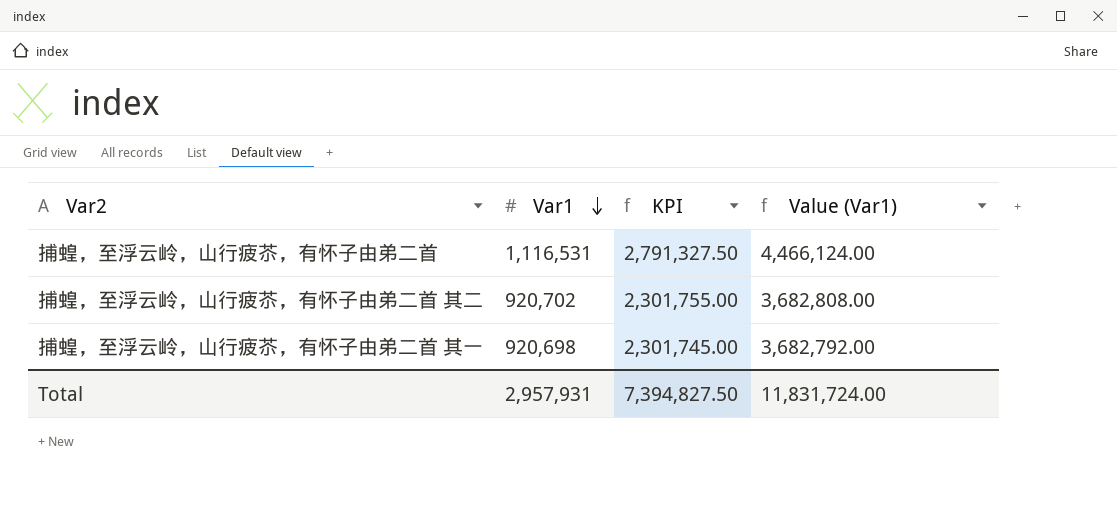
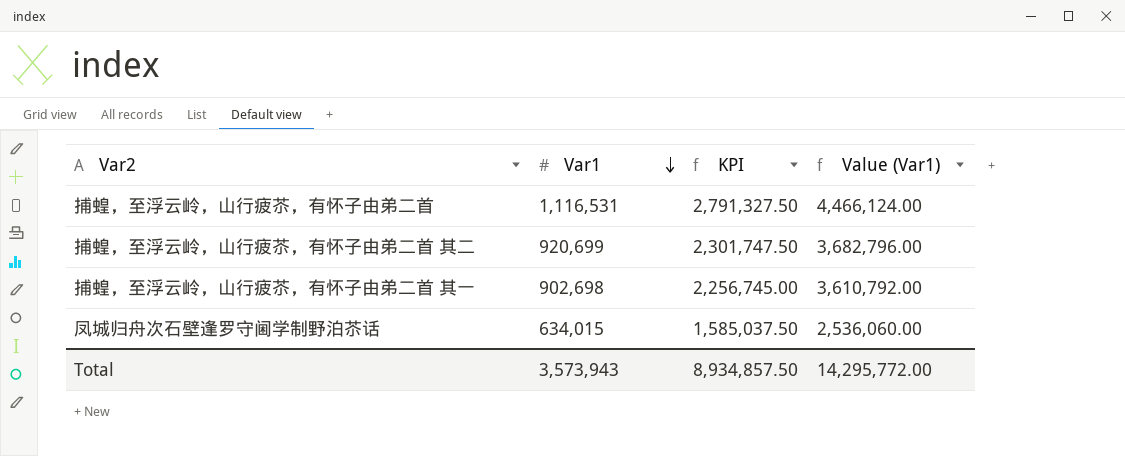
捕蝗，至浮云岭，山行疲苶，有怀子由弟二首 其二 | Var1: 920,702 -> 920,699
捕蝗，至浮云岭，山行疲苶，有怀子由弟二首 其二 | KPI: 2,301,755.00 -> 2,301,747.50
捕蝗，至浮云岭，山行疲苶，有怀子由弟二首 其二 | Value (Var1): 3,682,808.00 -> 3,682,796.00
捕蝗，至浮云岭，山行疲苶，有怀子由弟二首 其一 | Var1: 920,698 -> 902,698
捕蝗，至浮云岭，山行疲苶，有怀子由弟二首 其一 | KPI: 2,301,745.00 -> 2,256,745.00
捕蝗，至浮云岭，山行疲苶，有怀子由弟二首 其一 | Value (Var1): 3,682,792.00 -> 3,610,792.00
row 凤城归舟次石壁逢罗守阃学制野泊苶话: none -> 634,015 | 1,585,037.50 | 2,536,060.00
Total | Var1: 2,957,931 -> 3,573,943
Total | KPI: 7,394,827.50 -> 8,934,857.50
Total | Value (Var1): 11,831,724.00 -> 14,295,772.00

